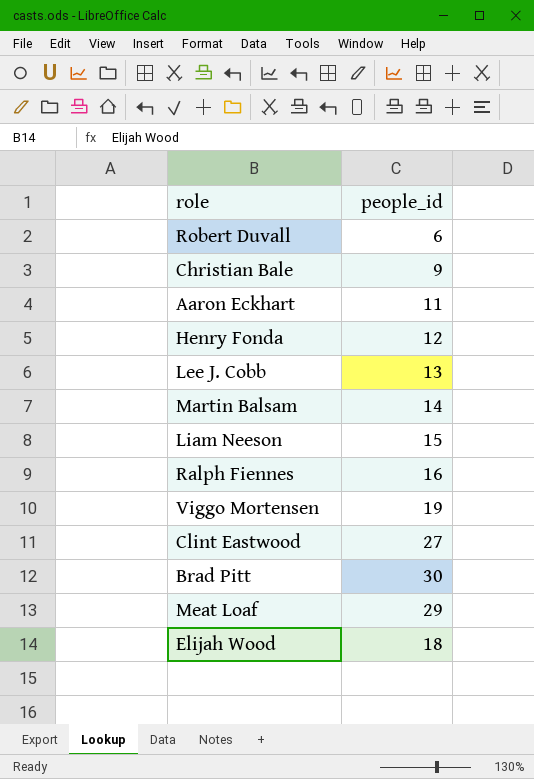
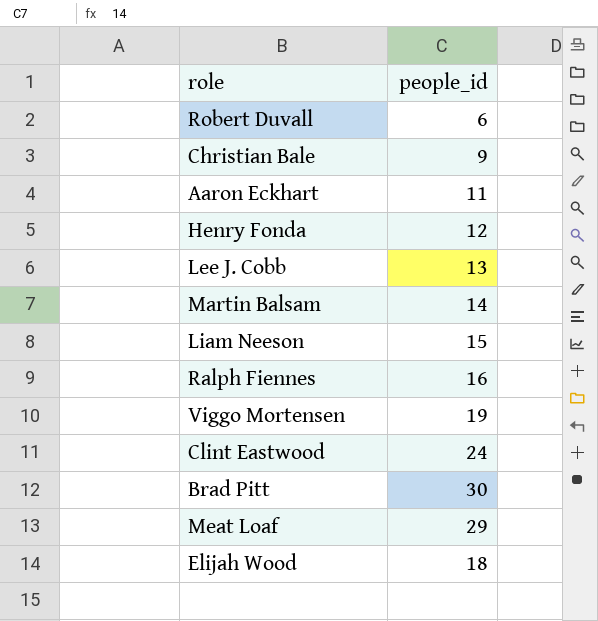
Clint Eastwood | people_id: 27 -> 24

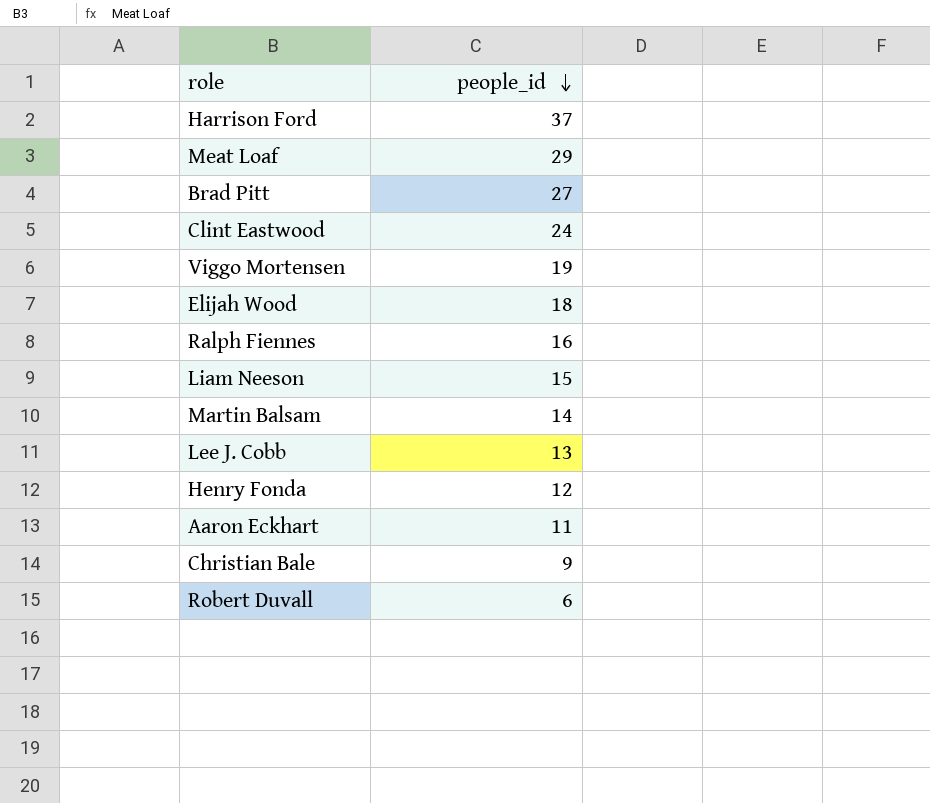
row order: none -> people_id descending
row Harrison Ford: none -> 37
Brad Pitt | people_id: 30 -> 27

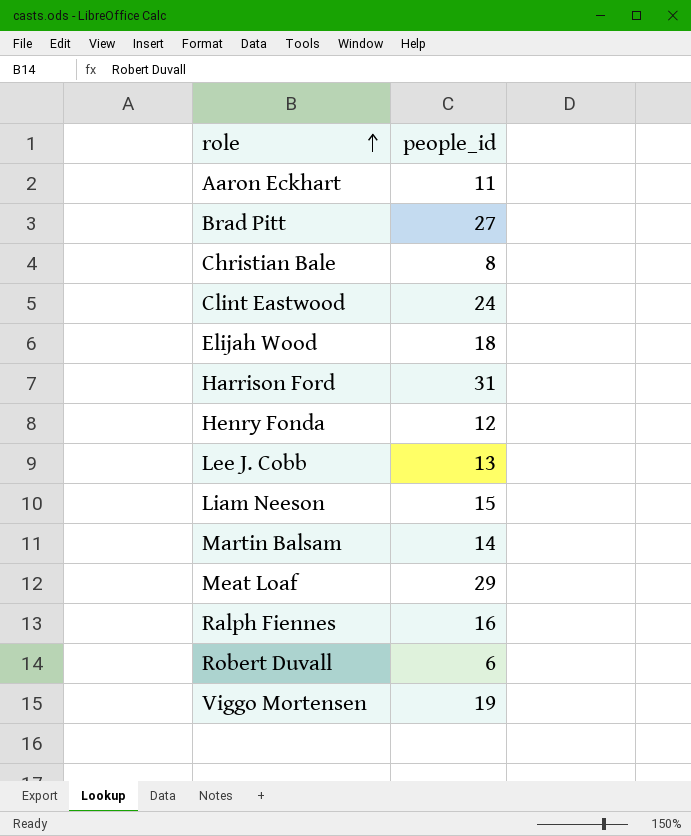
row order: people_id descending -> role ascending
Christian Bale | people_id: 9 -> 8
Harrison Ford | people_id: 37 -> 31

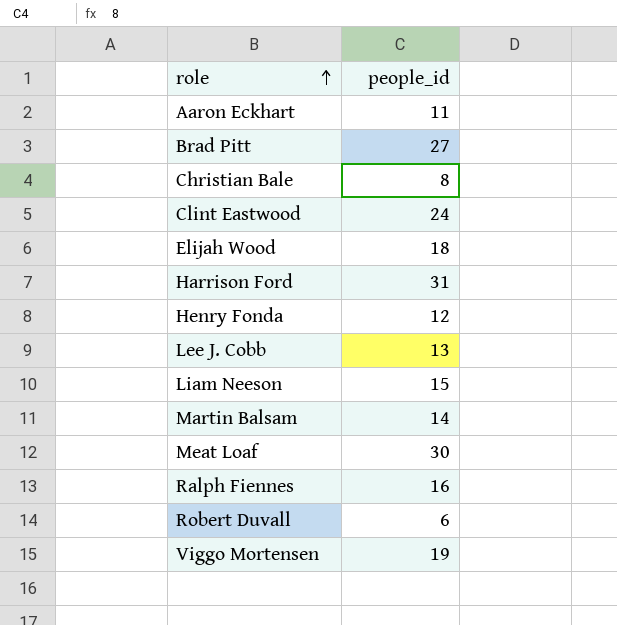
Meat Loaf | people_id: 29 -> 30

